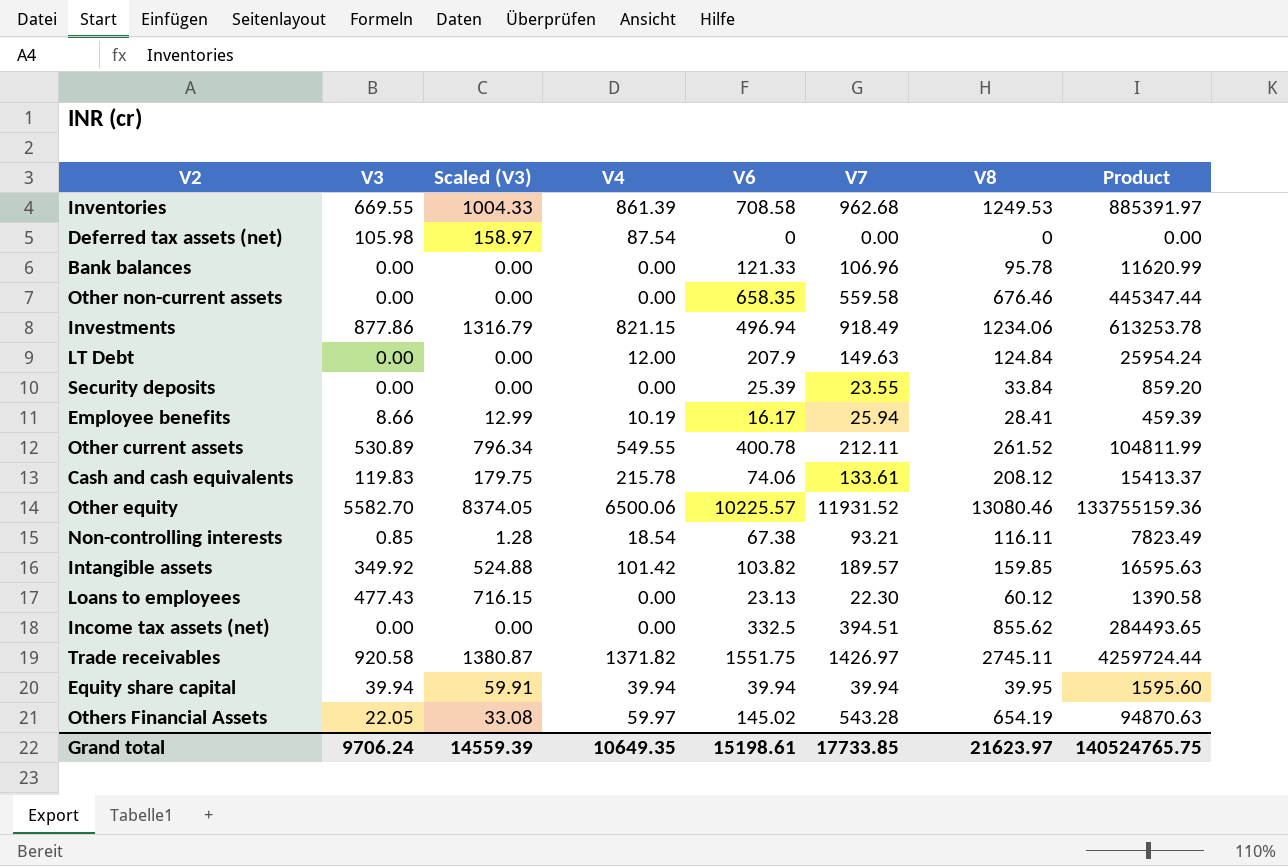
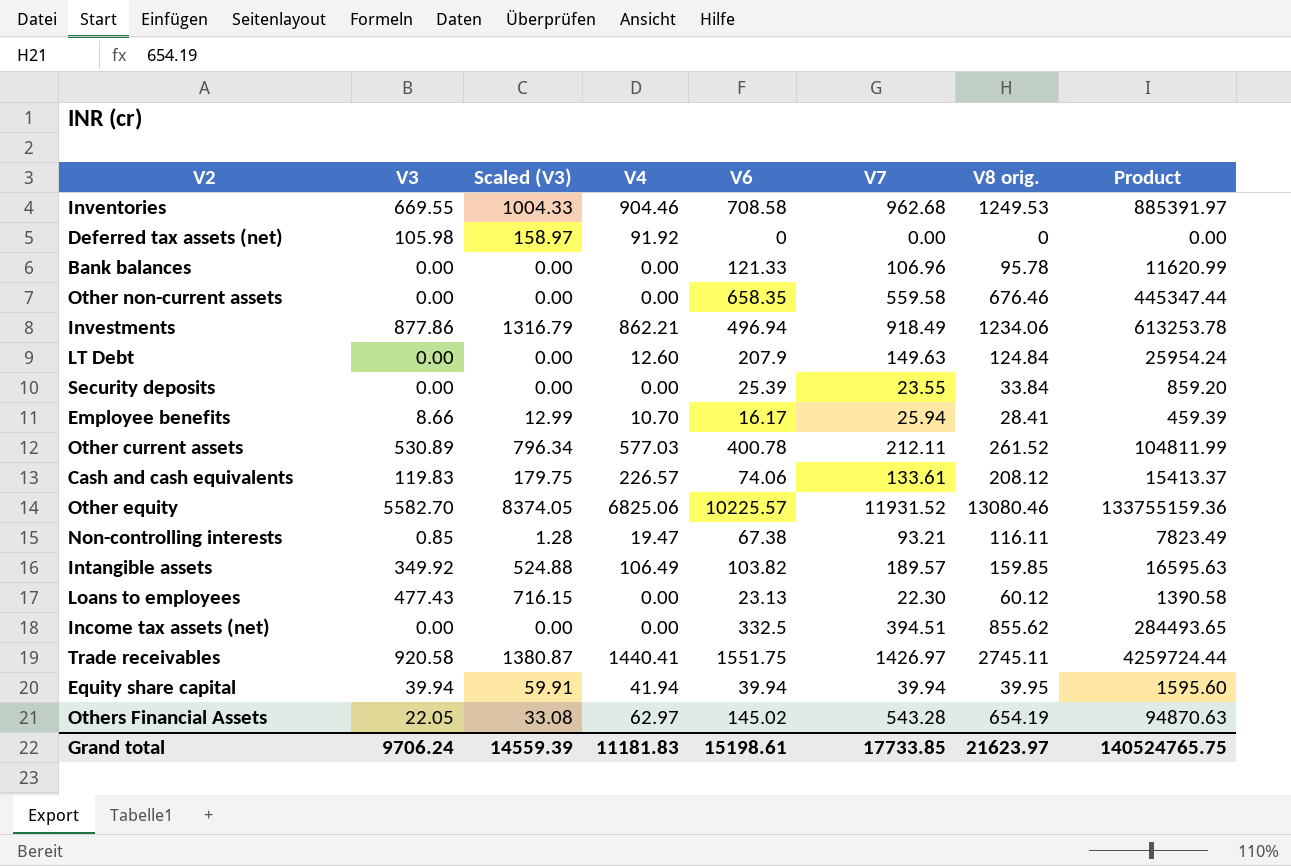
column name: V8 -> V8 orig.
Inventories | V4: 861.39 -> 904.46
Deferred tax assets (net) | V4: 87.54 -> 91.92
Investments | V4: 821.15 -> 862.21
LT Debt | V4: 12.00 -> 12.60
Employee benefits | V4: 10.19 -> 10.70
Other current assets | V4: 549.55 -> 577.03
Cash and cash equivalents | V4: 215.78 -> 226.57
Other equity | V4: 6500.06 -> 6825.06
Non-controlling interests | V4: 18.54 -> 19.47
Intangible assets | V4: 101.42 -> 106.49
Trade receivables | V4: 1371.82 -> 1440.41
Equity share capital | V4: 39.94 -> 41.94
Others Financial Assets | V4: 59.97 -> 62.97
Grand total | V4: 10649.35 -> 11181.83

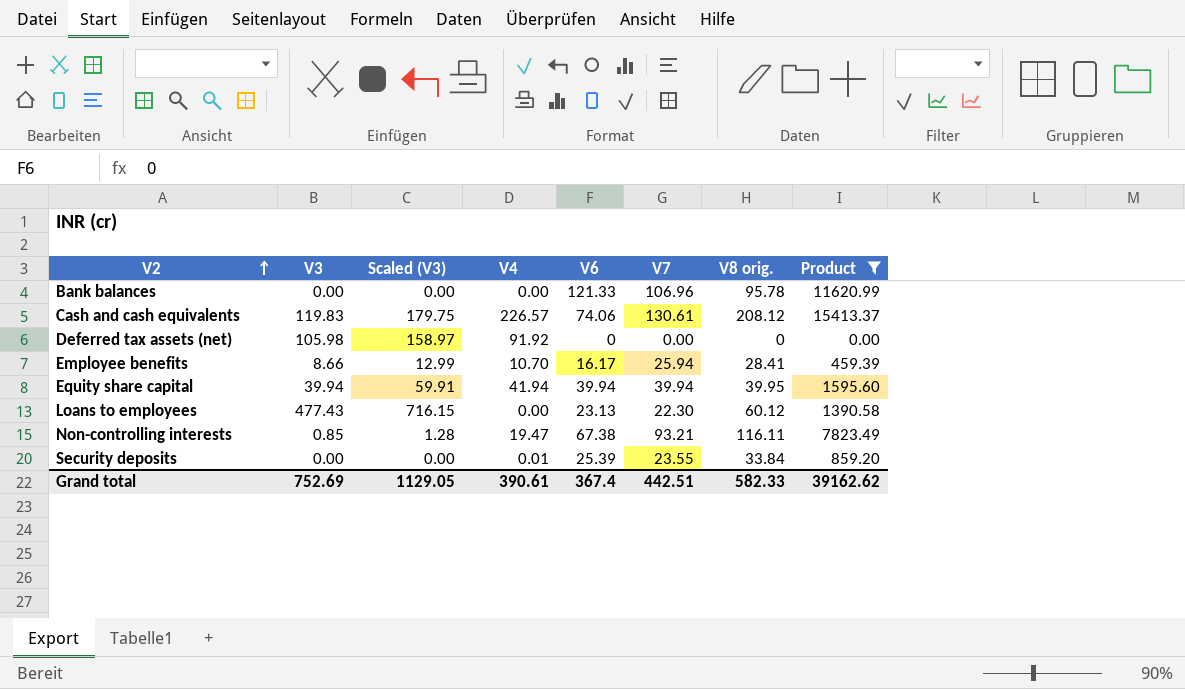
filter: none -> Product <= 15413.37
row order: none -> V2 ascending
Cash and cash equivalents | V7: 133.61 -> 130.61
Security deposits | V4: 0.00 -> 0.01
Grand total | V3: 9706.24 -> 752.69
Grand total | Scaled (V3): 14559.39 -> 1129.05
Grand total | V4: 11181.83 -> 390.61
Grand total | V6: 15198.61 -> 367.4
Grand total | V7: 17733.85 -> 442.51
Grand total | V8 orig.: 21623.97 -> 582.33
Grand total | Product: 140524765.75 -> 39162.62

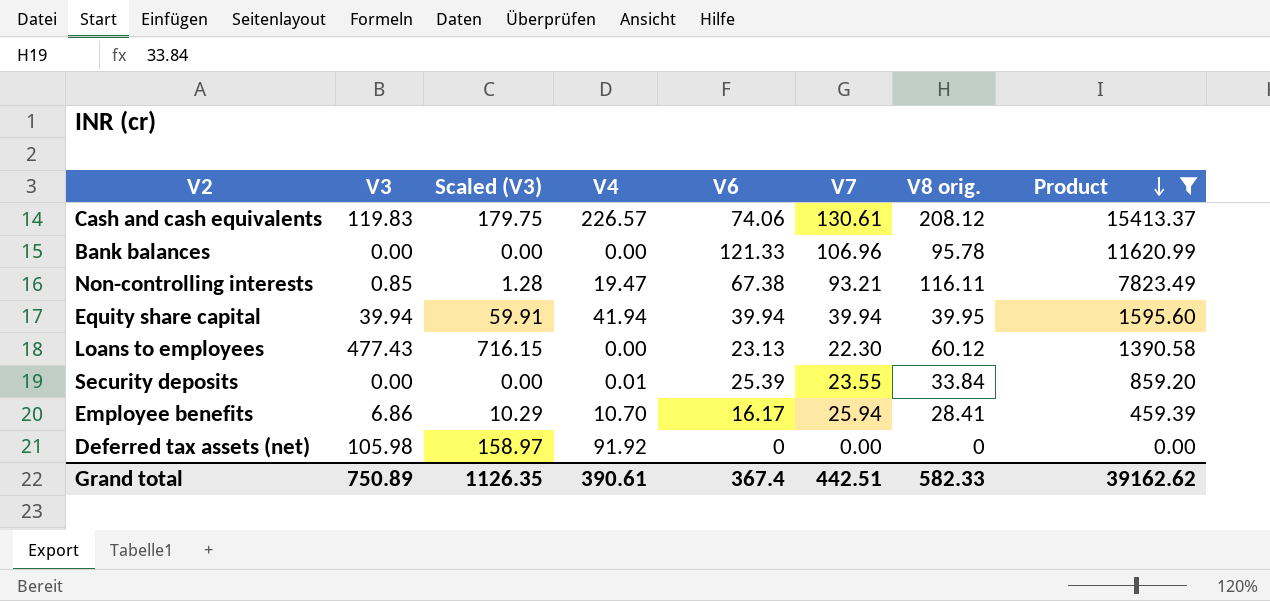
row order: V2 ascending -> Product descending
Employee benefits | V3: 8.66 -> 6.86
Employee benefits | Scaled (V3): 12.99 -> 10.29
Grand total | V3: 752.69 -> 750.89
Grand total | Scaled (V3): 1129.05 -> 1126.35

